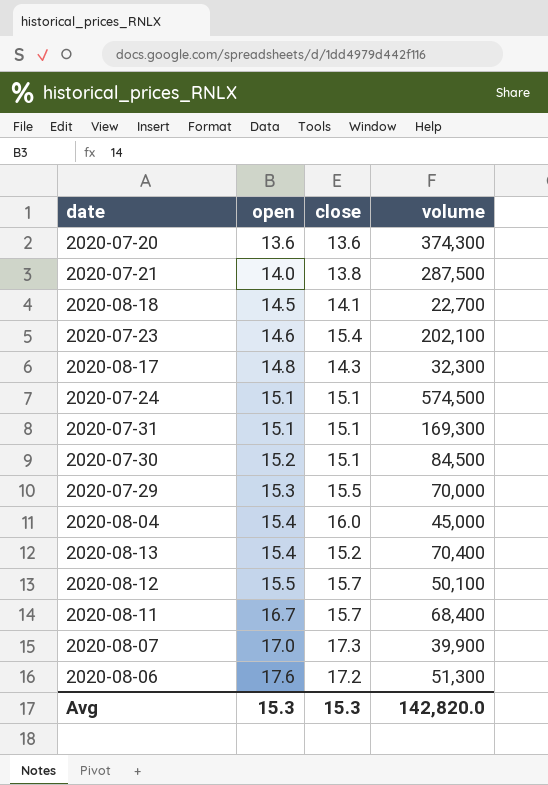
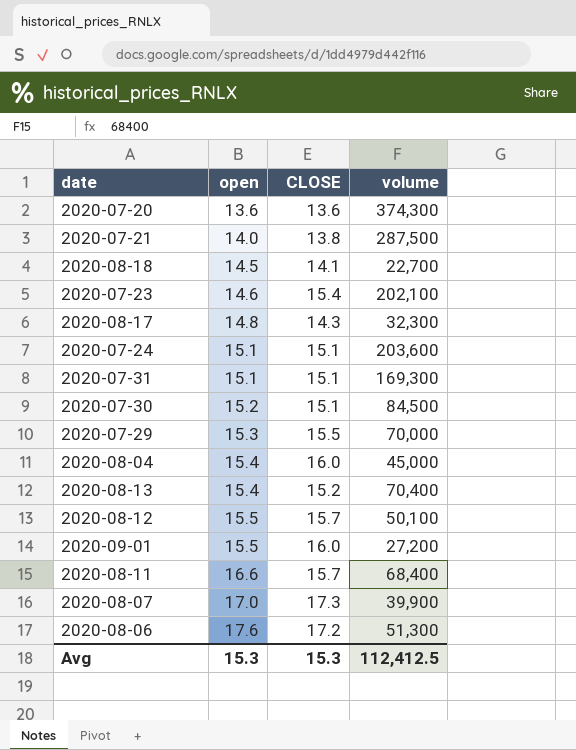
column name: close -> CLOSE
2020-07-24 | volume: 574,500 -> 203,600
row 2020-09-01: none -> 15.5 | 16.0 | 27,200
2020-08-11 | open: 16.7 -> 16.6
Avg | volume: 142,820.0 -> 112,412.5

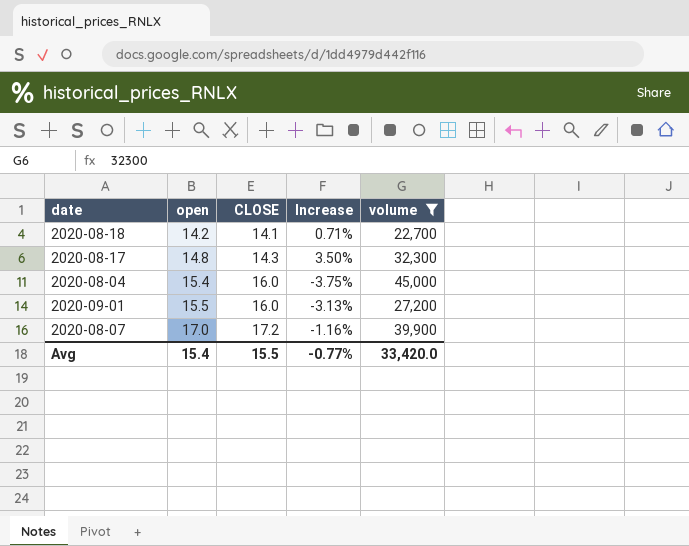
filter: none -> volume <= 45,000
column Increase | formula: none -> ([open] - [CLOSE]) / [CLOSE]
2020-08-18 | open: 14.5 -> 14.2
2020-08-07 | CLOSE: 17.3 -> 17.2
Avg | open: 15.3 -> 15.4
Avg | CLOSE: 15.3 -> 15.5
Avg | volume: 112,412.5 -> 33,420.0

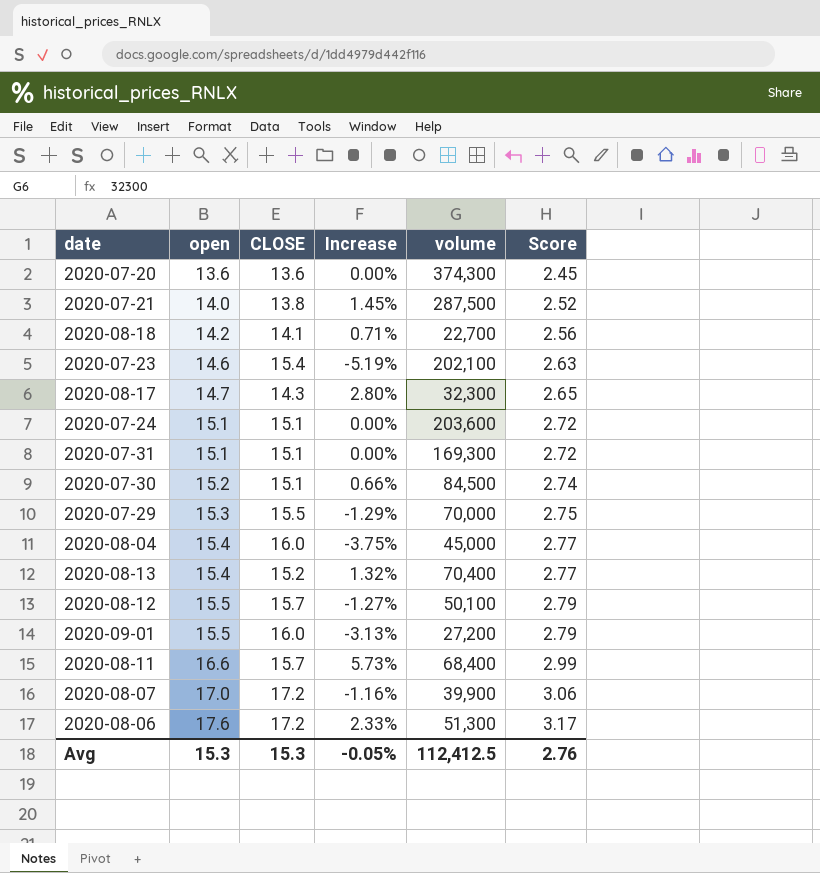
filter: volume <= 45,000 -> none
column Score | formula: none -> [open] * 0.18
2020-08-17 | open: 14.8 -> 14.7
2020-08-17 | Increase: 3.50% -> 2.80%
Avg | open: 15.4 -> 15.3
Avg | CLOSE: 15.5 -> 15.3
Avg | Increase: -0.77% -> -0.05%
Avg | volume: 33,420.0 -> 112,412.5

